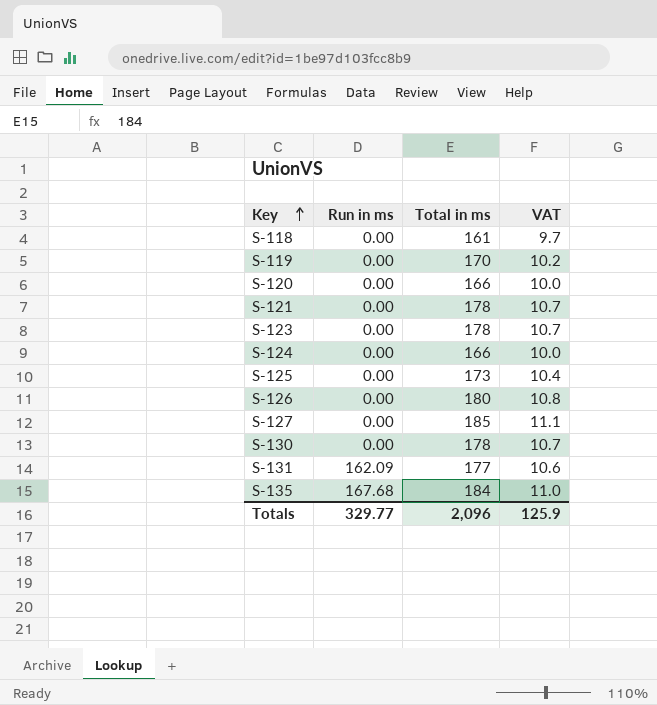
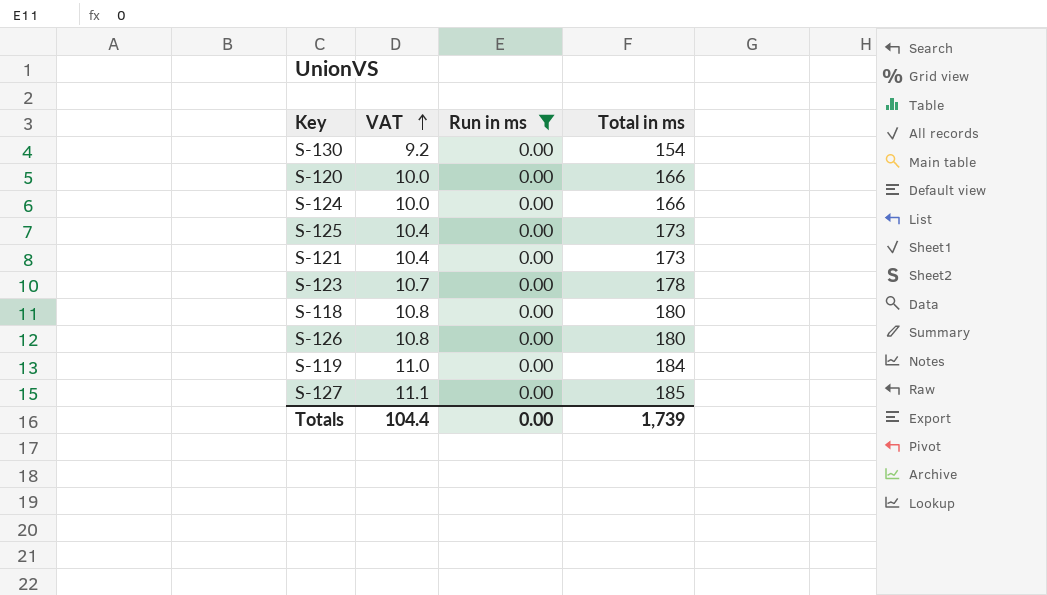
filter: none -> Run in ms = 0.00
row order: Key ascending -> VAT ascending
column VAT | position: 4 -> 2
S-130 | VAT: 10.7 -> 9.2
S-130 | Total in ms: 178 -> 154
S-121 | VAT: 10.7 -> 10.4
S-121 | Total in ms: 178 -> 173
S-118 | VAT: 9.7 -> 10.8
S-118 | Total in ms: 161 -> 180
S-119 | VAT: 10.2 -> 11.0
S-119 | Total in ms: 170 -> 184
Totals | VAT: 125.9 -> 104.4
Totals | Run in ms: 329.77 -> 0.00
Totals | Total in ms: 2,096 -> 1,739

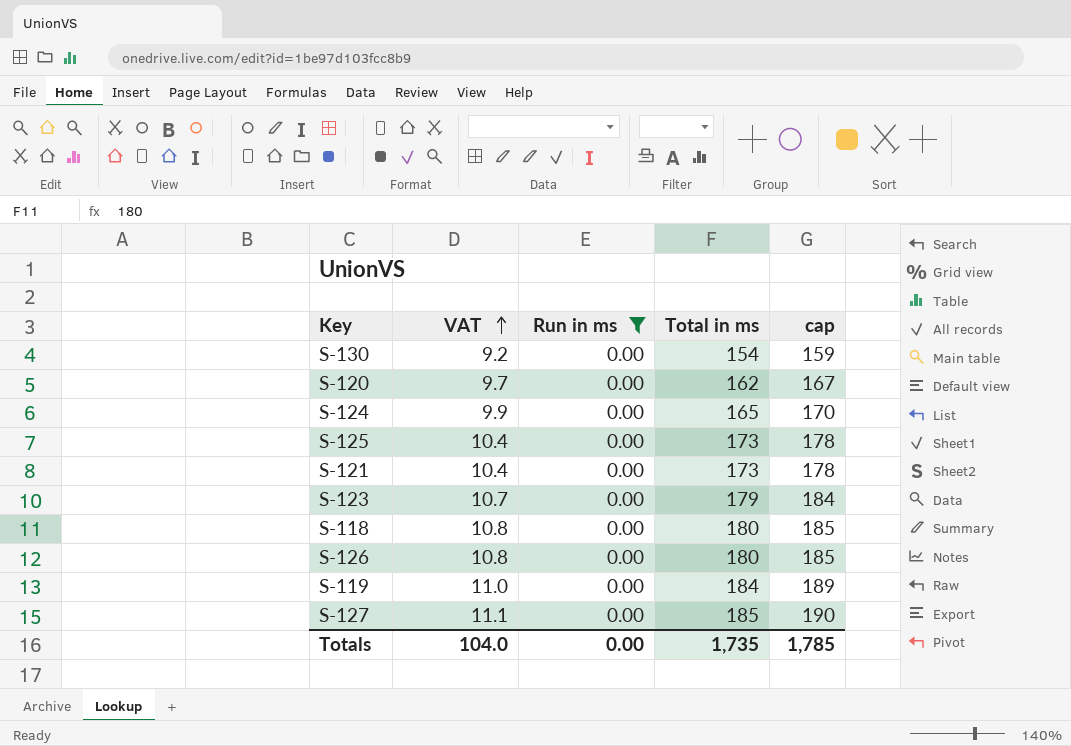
column cap | formula: none -> [Total in ms] + 5
S-120 | VAT: 10.0 -> 9.7
S-120 | Total in ms: 166 -> 162
S-124 | VAT: 10.0 -> 9.9
S-124 | Total in ms: 166 -> 165
S-123 | Total in ms: 178 -> 179
Totals | VAT: 104.4 -> 104.0
Totals | Total in ms: 1,739 -> 1,735

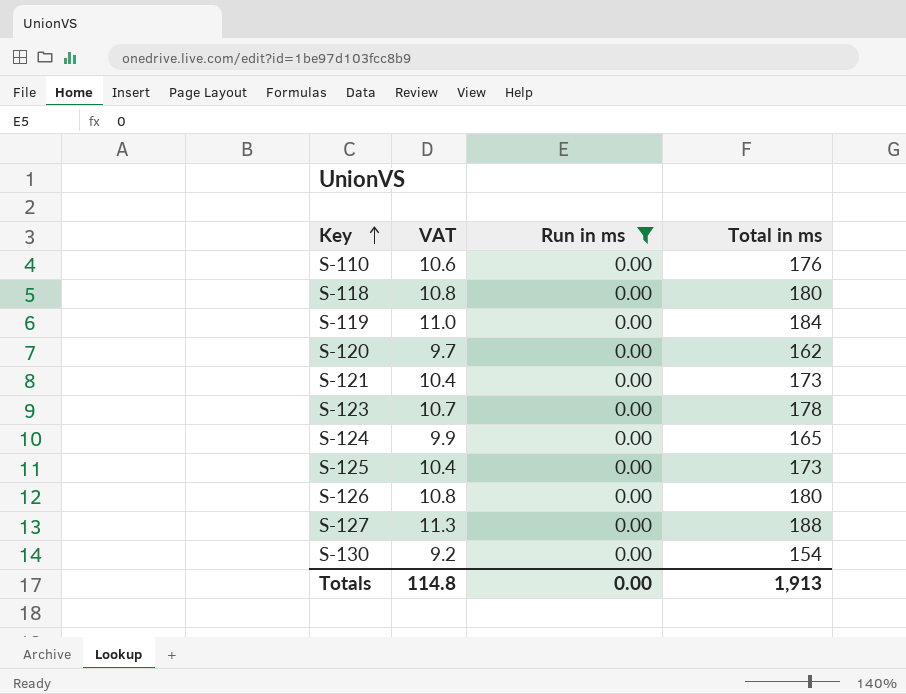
row order: VAT ascending -> Key ascending
column cap | formula: [Total in ms] + 5 -> none
row S-110: none -> 10.6 | 0.00 | 176
S-123 | Total in ms: 179 -> 178
S-127 | VAT: 11.1 -> 11.3
S-127 | Total in ms: 185 -> 188
Totals | VAT: 104.0 -> 114.8
Totals | Total in ms: 1,735 -> 1,913

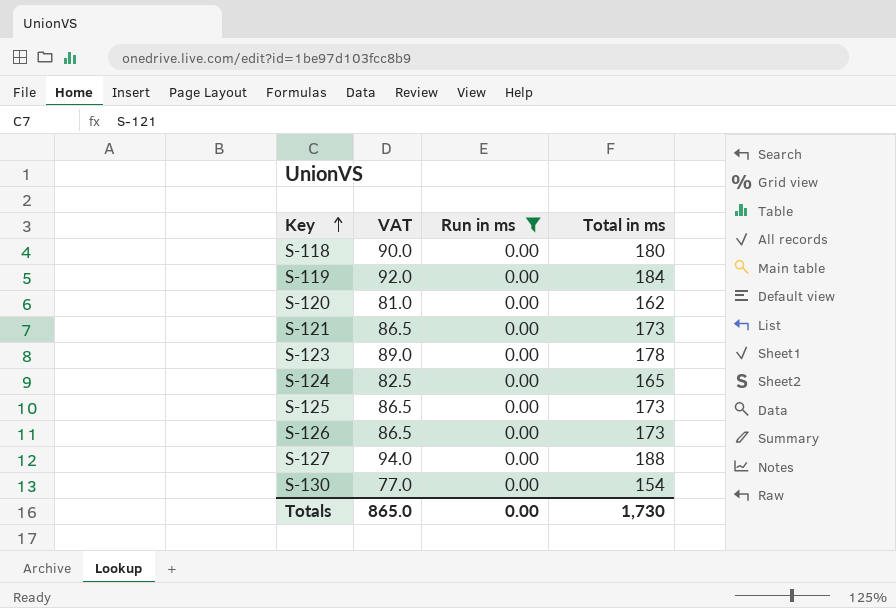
column VAT | formula: [Total in ms] * 0.06 -> [Total in ms] * 0.5
row S-110: 10.6 | 0.00 | 176 -> none
S-126 | Total in ms: 180 -> 173
Totals | VAT: 114.8 -> 865.0
Totals | Total in ms: 1,913 -> 1,730

